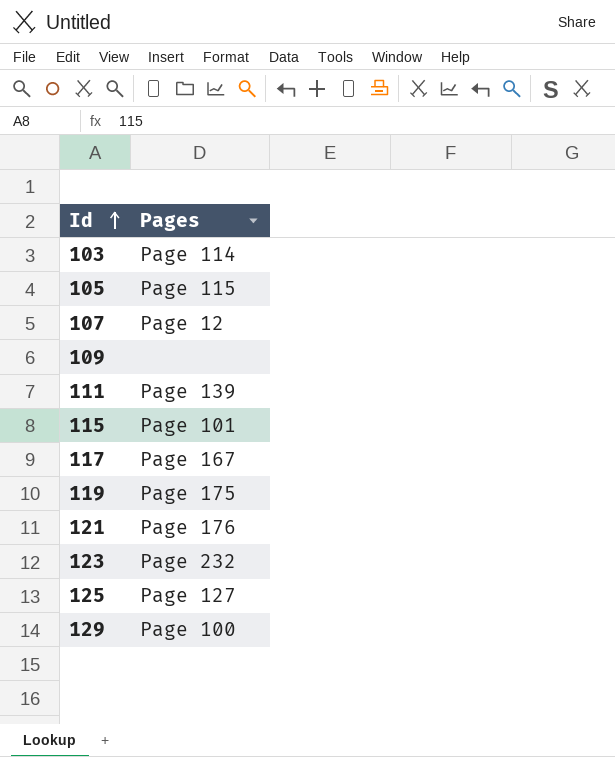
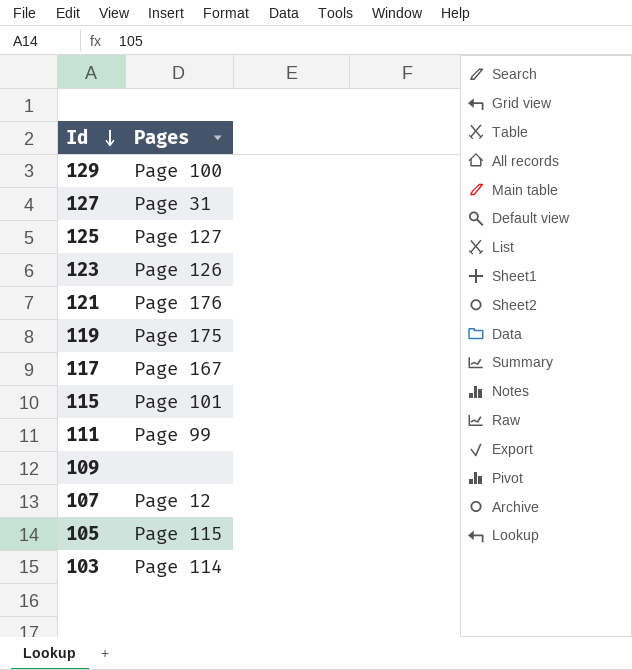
row order: Id ascending -> Id descending
row 127: none -> Page 31
123 | Pages: Page 232 -> Page 126
111 | Pages: Page 139 -> Page 99

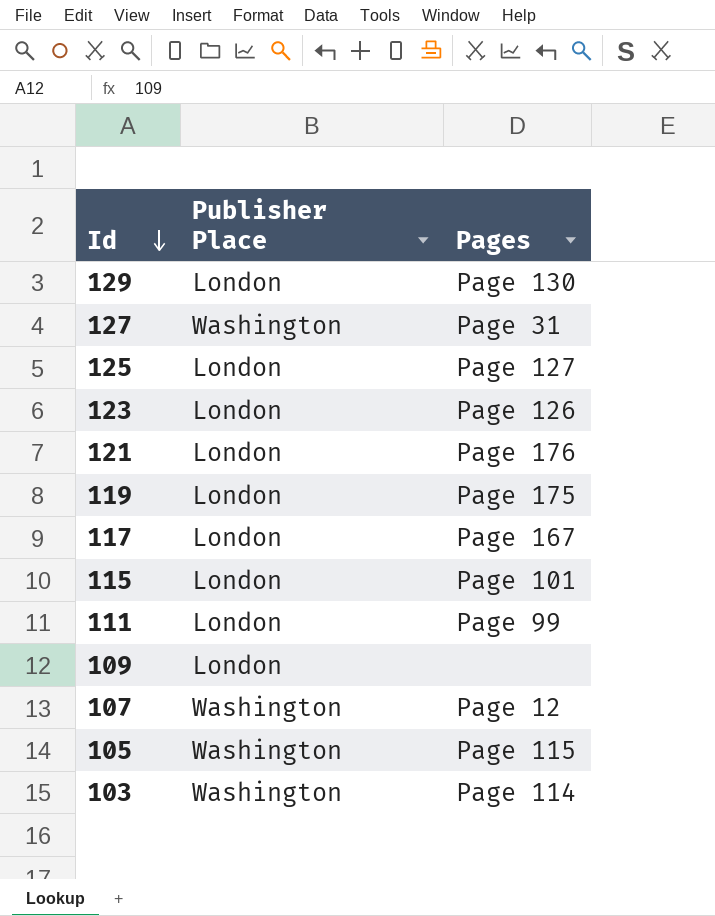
column Publisher Place | position: none -> 2
129 | Pages: Page 100 -> Page 130

